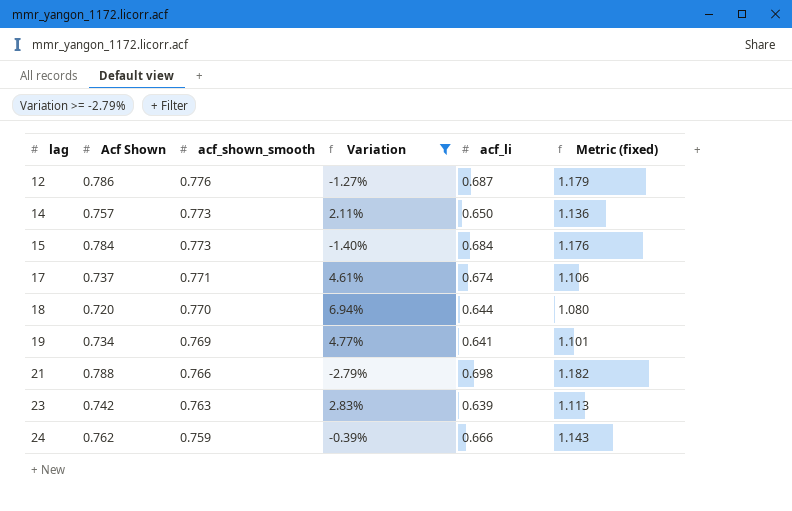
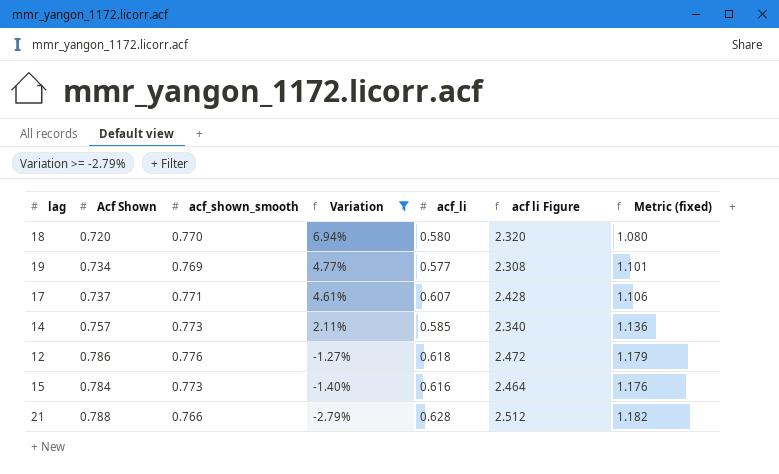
row order: lag ascending -> Variation descending
column acf li Figure | formula: none -> [acf_li] * 4
row 23: 0.742 | 0.763 | 2.83% | 0.639 | 1.113 -> none
row 24: 0.762 | 0.759 | -0.39% | 0.666 | 1.143 -> none
18 | acf_li: 0.644 -> 0.580
19 | acf_li: 0.641 -> 0.577
17 | acf_li: 0.674 -> 0.607
14 | acf_li: 0.650 -> 0.585
12 | acf_li: 0.687 -> 0.618
15 | acf_li: 0.684 -> 0.616
21 | acf_li: 0.698 -> 0.628

